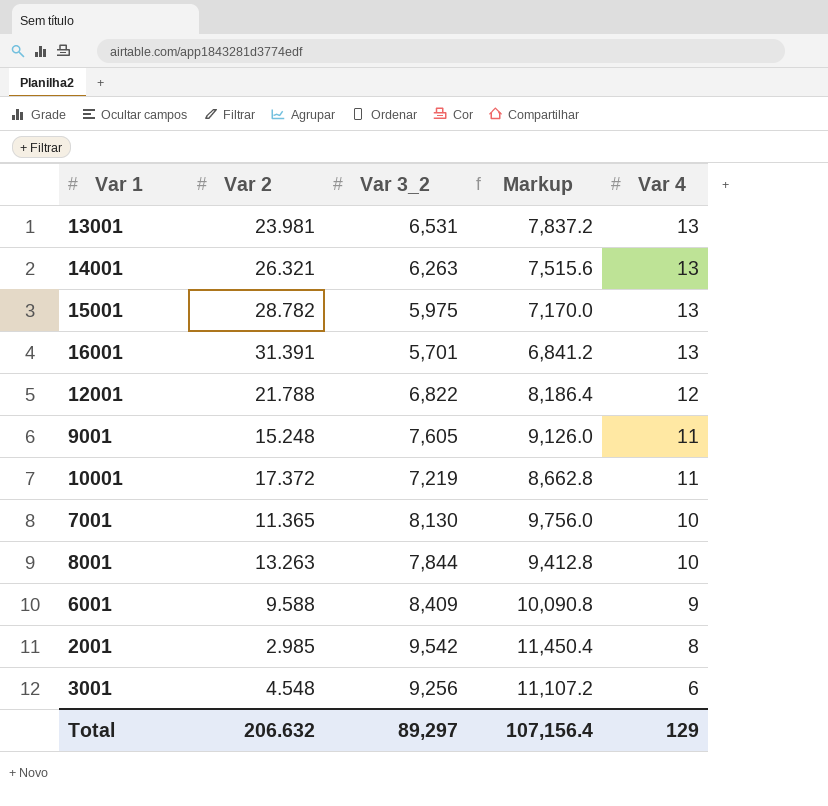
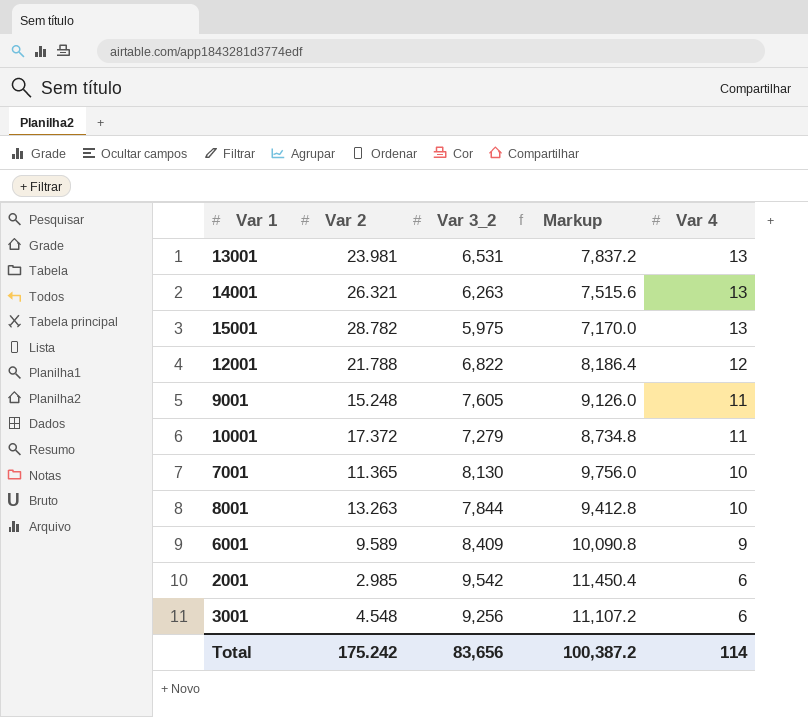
row 16001: 31.391 | 5,701 | 6,841.2 | 13 -> none
10001 | Var 3_2: 7,219 -> 7,279
10001 | Markup: 8,662.8 -> 8,734.8
6001 | Var 2: 9.588 -> 9.589
2001 | Var 4: 8 -> 6
Total | Var 2: 206.632 -> 175.242
Total | Var 3_2: 89,297 -> 83,656
Total | Markup: 107,156.4 -> 100,387.2
Total | Var 4: 129 -> 114

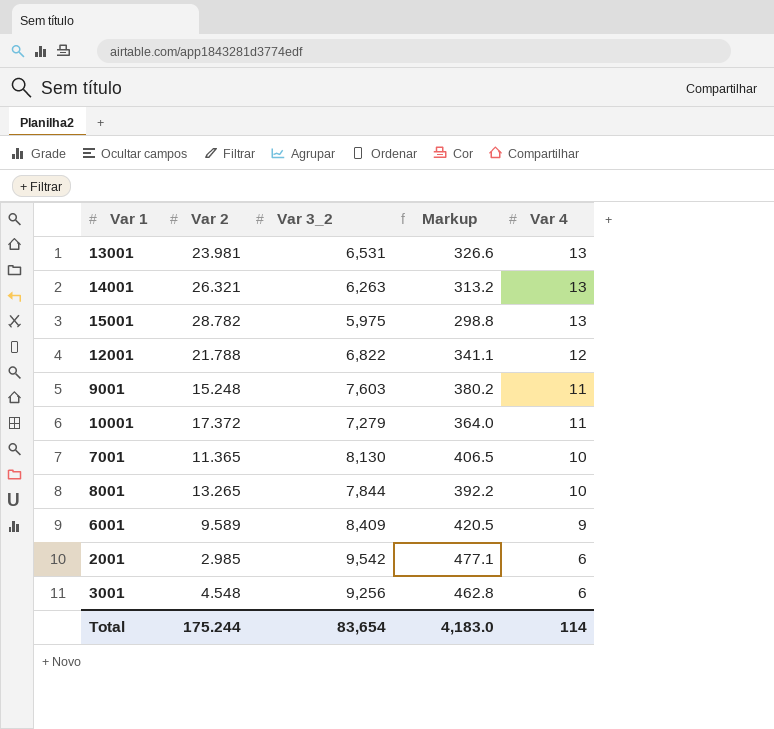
column Markup | formula: [Var 3_2] * 1.2 -> [Var 3_2] * 0.05
9001 | Var 3_2: 7,605 -> 7,603
8001 | Var 2: 13.263 -> 13.265
Total | Var 2: 175.242 -> 175.244
Total | Var 3_2: 83,656 -> 83,654
Total | Markup: 100,387.2 -> 4,183.0

